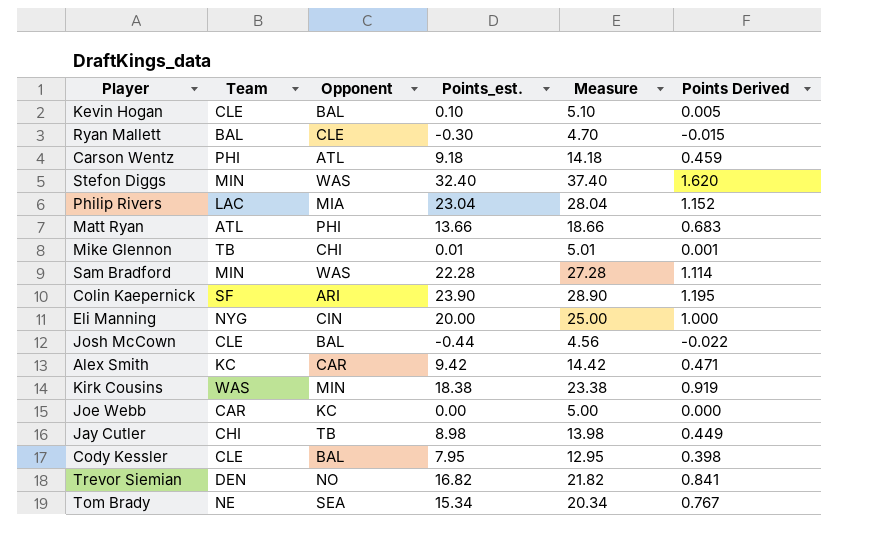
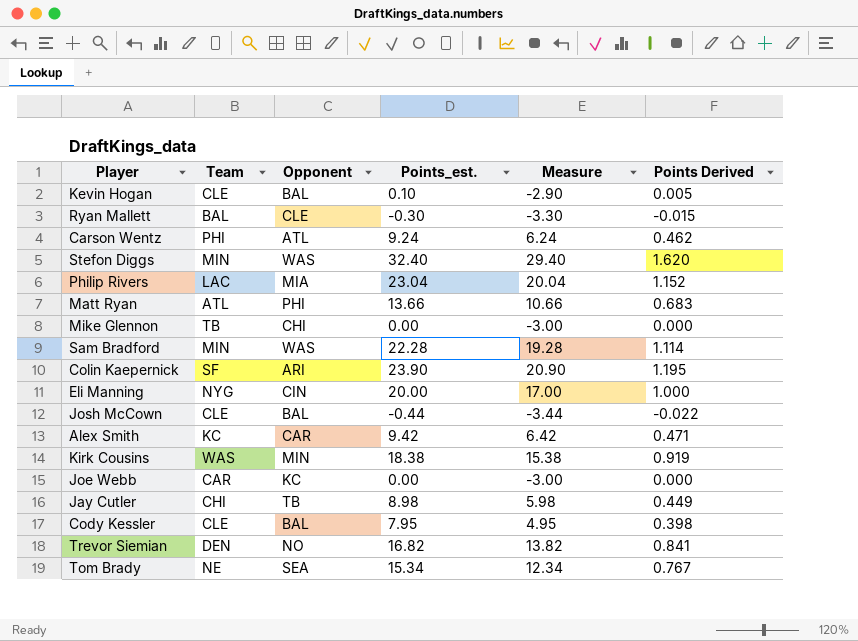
column Measure | formula: [Points_est.] + 5 -> [Points_est.] - 3
Carson Wentz | Points_est.: 9.18 -> 9.24
Carson Wentz | Points Derived: 0.459 -> 0.462
Mike Glennon | Points_est.: 0.01 -> 0.00
Mike Glennon | Points Derived: 0.001 -> 0.000

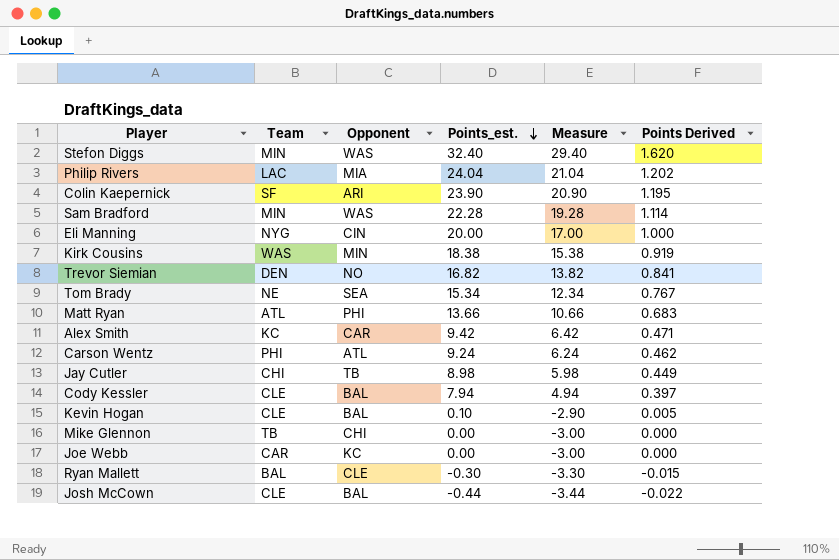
row order: none -> Points_est. descending
Philip Rivers | Points_est.: 23.04 -> 24.04
Philip Rivers | Measure: 20.04 -> 21.04
Philip Rivers | Points Derived: 1.152 -> 1.202
Cody Kessler | Points_est.: 7.95 -> 7.94
Cody Kessler | Measure: 4.95 -> 4.94
Cody Kessler | Points Derived: 0.398 -> 0.397

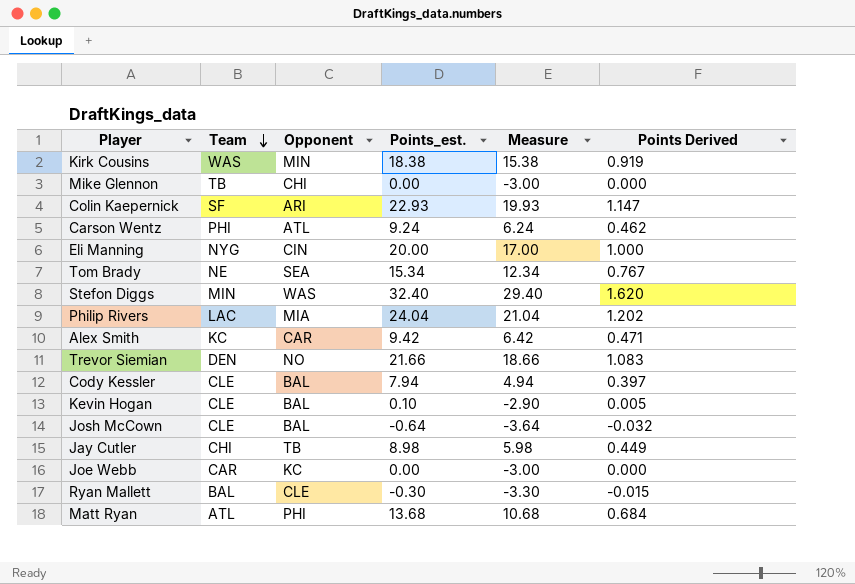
row order: Points_est. descending -> Team descending
row Sam Bradford: MIN | WAS | 22.28 | 19.28 | 1.114 -> none
Colin Kaepernick | Points_est.: 23.90 -> 22.93
Colin Kaepernick | Measure: 20.90 -> 19.93
Colin Kaepernick | Points Derived: 1.195 -> 1.147
Trevor Siemian | Points_est.: 16.82 -> 21.66
Trevor Siemian | Measure: 13.82 -> 18.66
Trevor Siemian | Points Derived: 0.841 -> 1.083
Josh McCown | Points_est.: -0.44 -> -0.64
Josh McCown | Measure: -3.44 -> -3.64
Josh McCown | Points Derived: -0.022 -> -0.032
Matt Ryan | Points_est.: 13.66 -> 13.68
Matt Ryan | Measure: 10.66 -> 10.68
Matt Ryan | Points Derived: 0.683 -> 0.684

